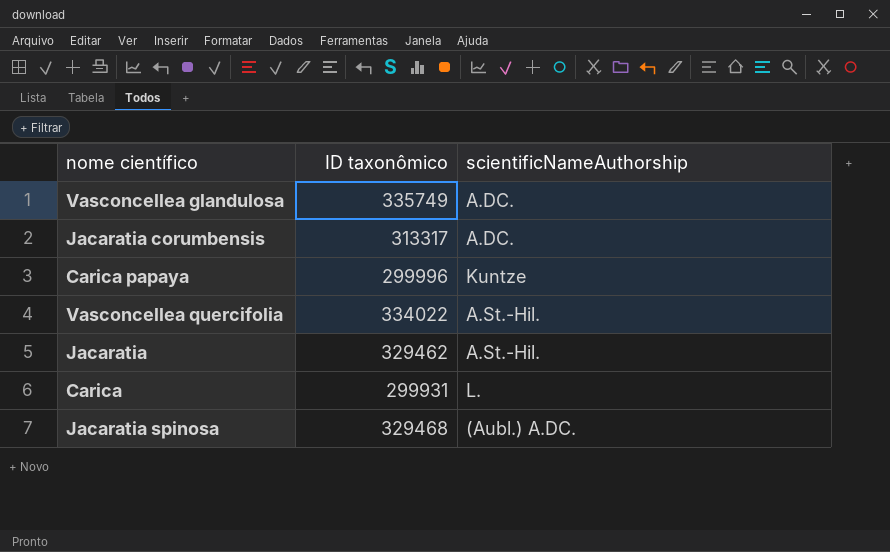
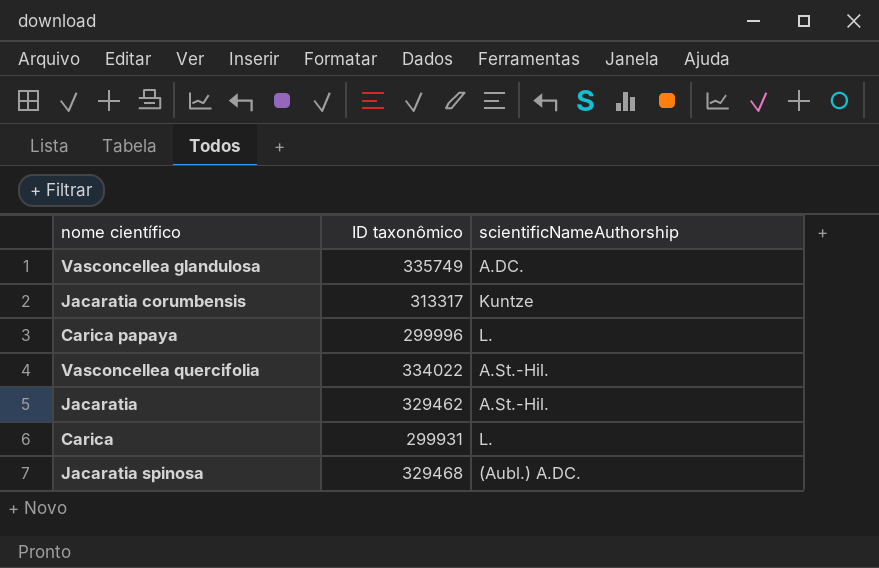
Jacaratia corumbensis | scientificNameAuthorship: A.DC. -> Kuntze
Carica papaya | scientificNameAuthorship: Kuntze -> L.

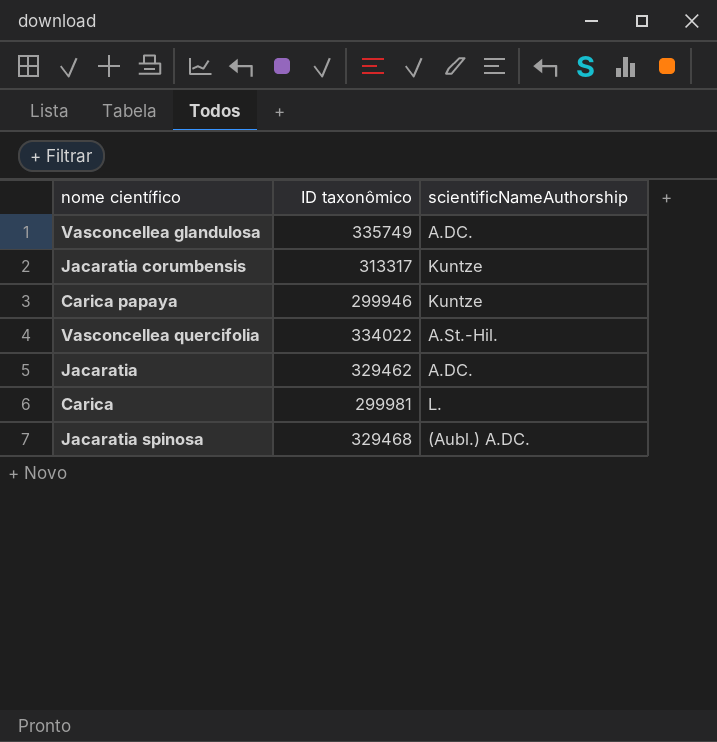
Carica papaya | ID taxonômico: 299996 -> 299946
Carica papaya | scientificNameAuthorship: L. -> Kuntze
Jacaratia | scientificNameAuthorship: A.St.-Hil. -> A.DC.
Carica | ID taxonômico: 299931 -> 299981

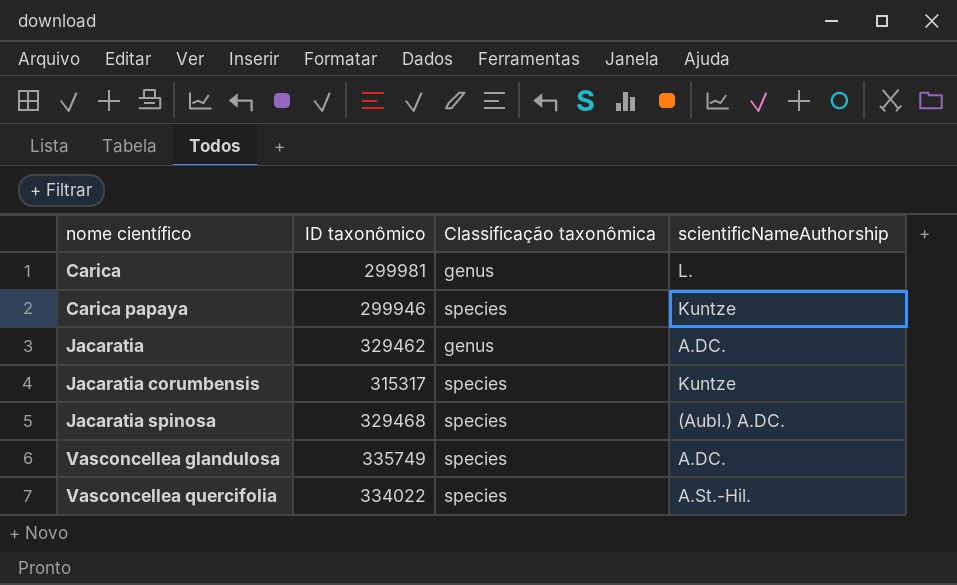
row order: none -> nome científico ascending
column Classificação taxonômica | position: none -> 3
Jacaratia corumbensis | ID taxonômico: 313317 -> 315317

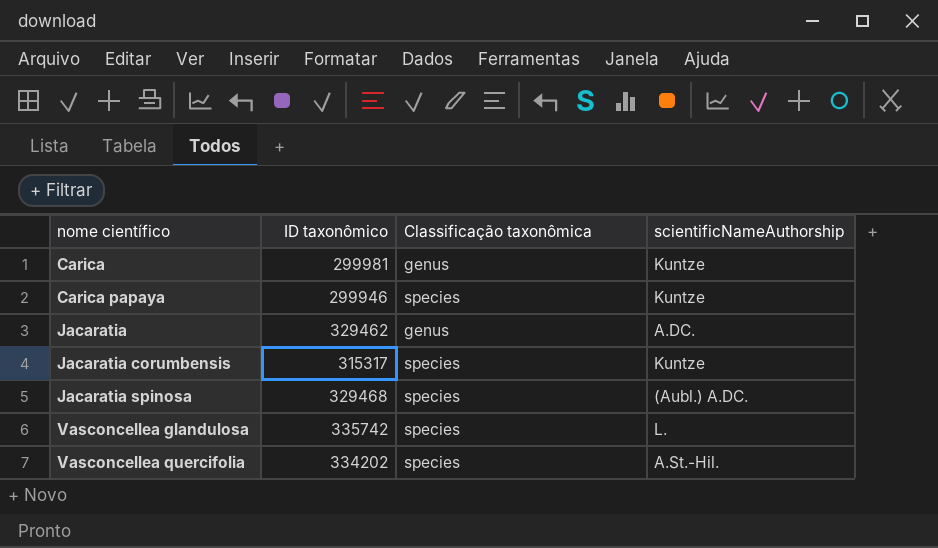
Carica | scientificNameAuthorship: L. -> Kuntze
Vasconcellea glandulosa | ID taxonômico: 335749 -> 335742
Vasconcellea glandulosa | scientificNameAuthorship: A.DC. -> L.
Vasconcellea quercifolia | ID taxonômico: 334022 -> 334202

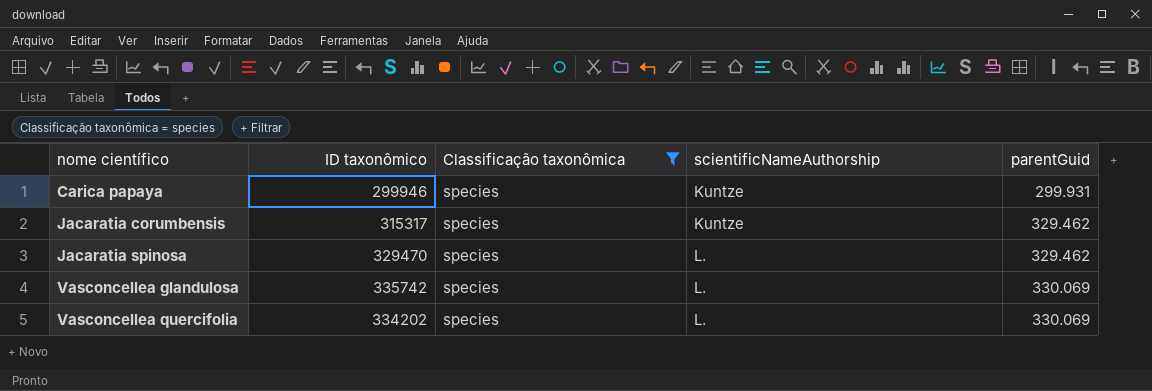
filter: none -> Classificação taxonômica = species
column parentGuid | position: none -> 5
Jacaratia spinosa | ID taxonômico: 329468 -> 329470
Jacaratia spinosa | scientificNameAuthorship: (Aubl.) A.DC. -> L.
Vasconcellea quercifolia | scientificNameAuthorship: A.St.-Hil. -> L.

